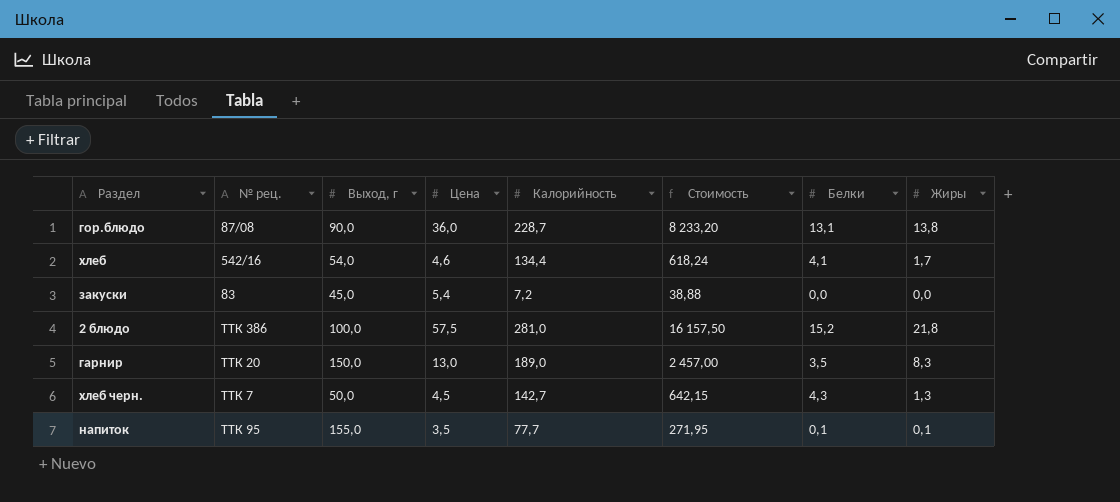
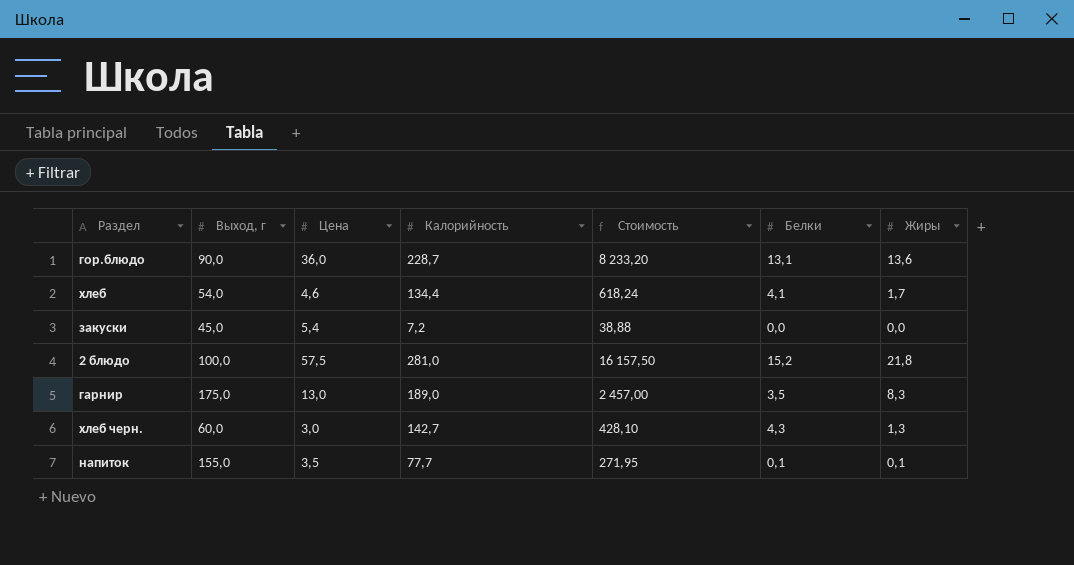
column № рец. | position: 2 -> none
гор.блюдо | Жиры: 13,8 -> 13,6
гарнир | Выход, г: 150,0 -> 175,0
хлеб черн. | Выход, г: 50,0 -> 60,0
хлеб черн. | Цена: 4,5 -> 3,0
хлеб черн. | Стоимость: 642,15 -> 428,10

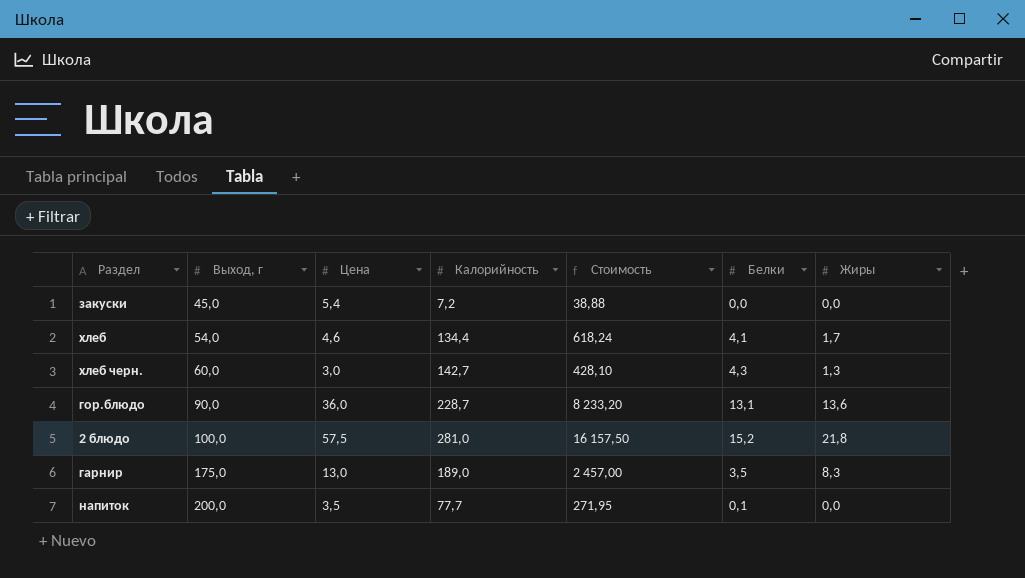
row order: none -> Выход, г ascending
напиток | Выход, г: 155,0 -> 200,0
напиток | Жиры: 0,1 -> 0,0

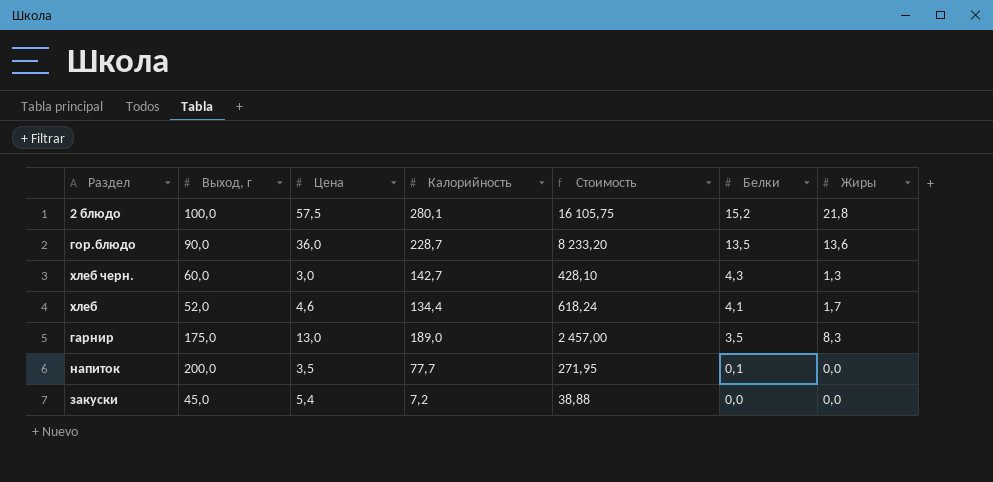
row order: Выход, г ascending -> Белки descending
2 блюдо | Калорийность: 281,0 -> 280,1
2 блюдо | Стоимость: 16 157,50 -> 16 105,75
гор.блюдо | Белки: 13,1 -> 13,5
хлеб | Выход, г: 54,0 -> 52,0

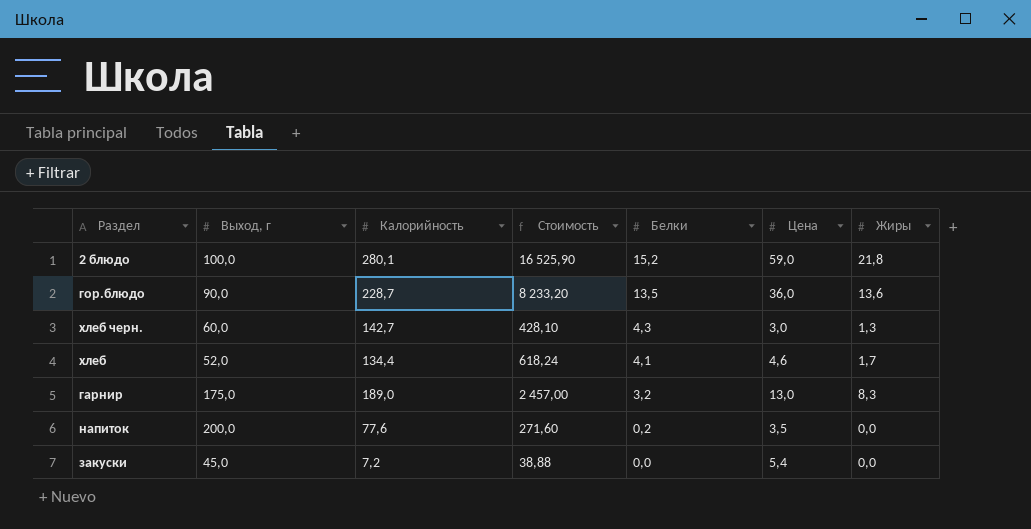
column Цена | position: 3 -> 6
2 блюдо | Стоимость: 16 105,75 -> 16 525,90
2 блюдо | Цена: 57,5 -> 59,0
гарнир | Белки: 3,5 -> 3,2
напиток | Калорийность: 77,7 -> 77,6
напиток | Стоимость: 271,95 -> 271,60
напиток | Белки: 0,1 -> 0,2

